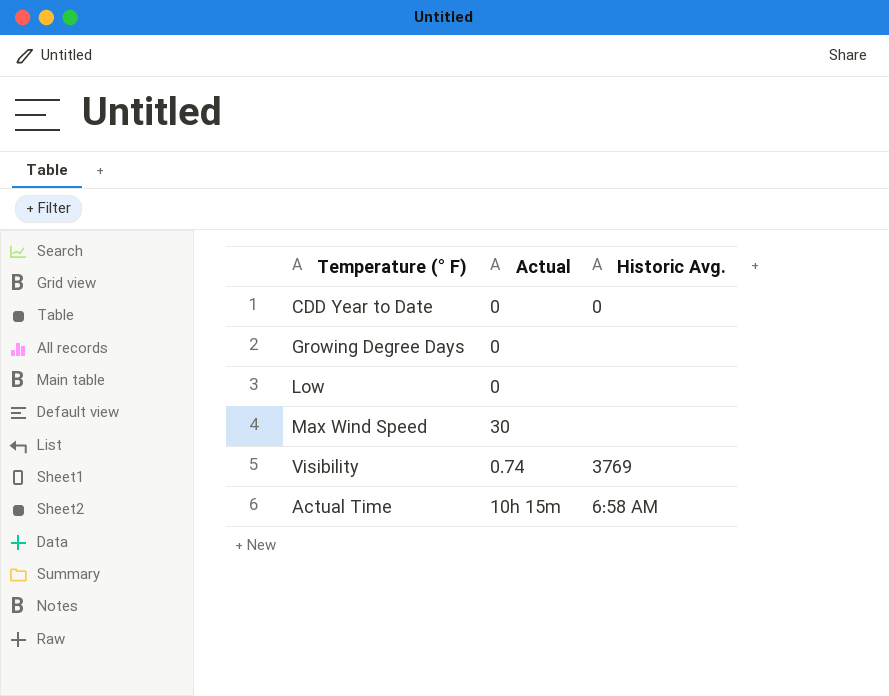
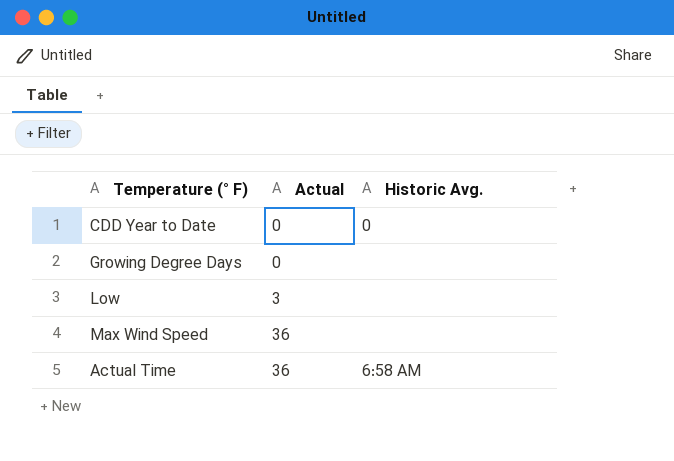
row Visibility: 0.74 | 3769 -> none
Low | Actual: 0 -> 3
Max Wind Speed | Actual: 30 -> 36
Actual Time | Actual: 10h 15m -> 36

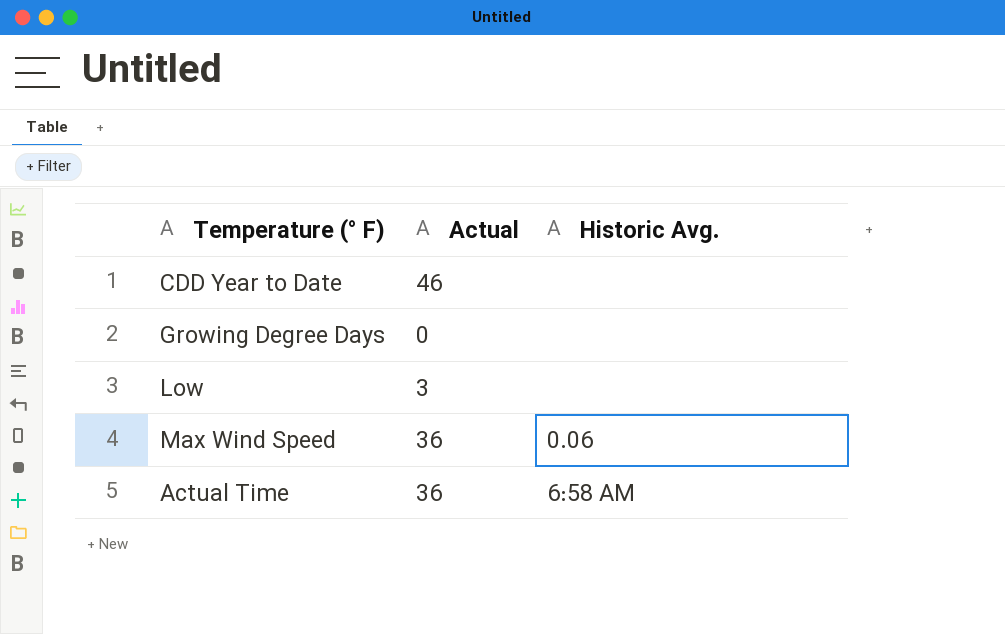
CDD Year to Date | Actual: 0 -> 46
CDD Year to Date | Historic Avg.: 0 -> none
Max Wind Speed | Historic Avg.: none -> 0.06

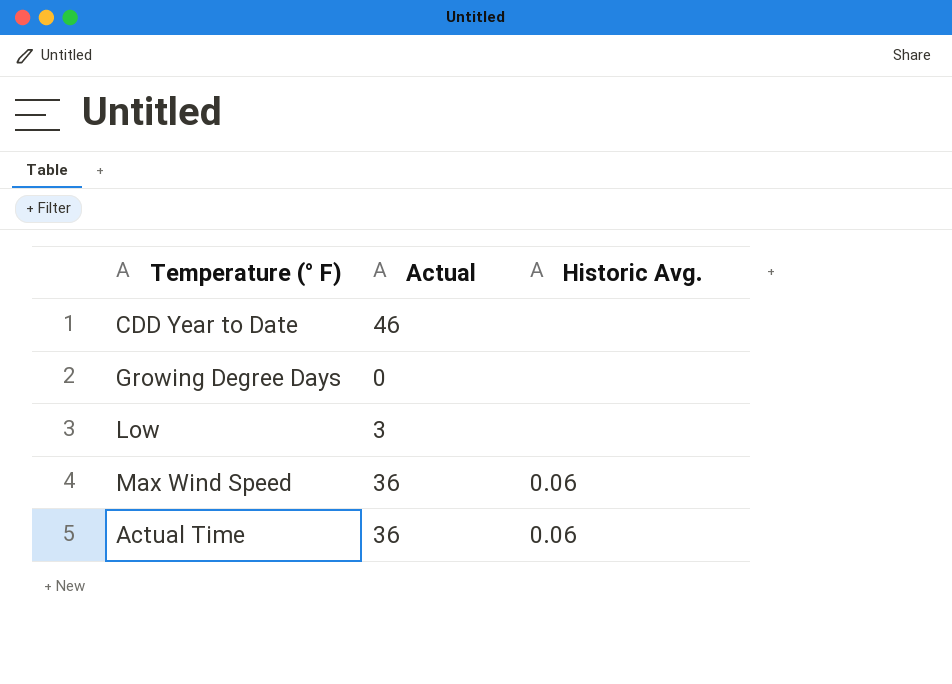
Actual Time | Historic Avg.: 6:58 AM -> 0.06

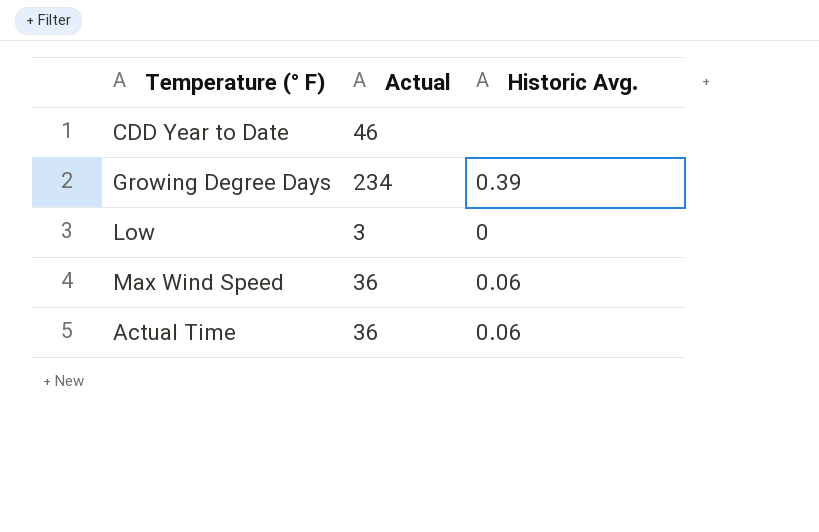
Growing Degree Days | Actual: 0 -> 234
Growing Degree Days | Historic Avg.: none -> 0.39
Low | Historic Avg.: none -> 0

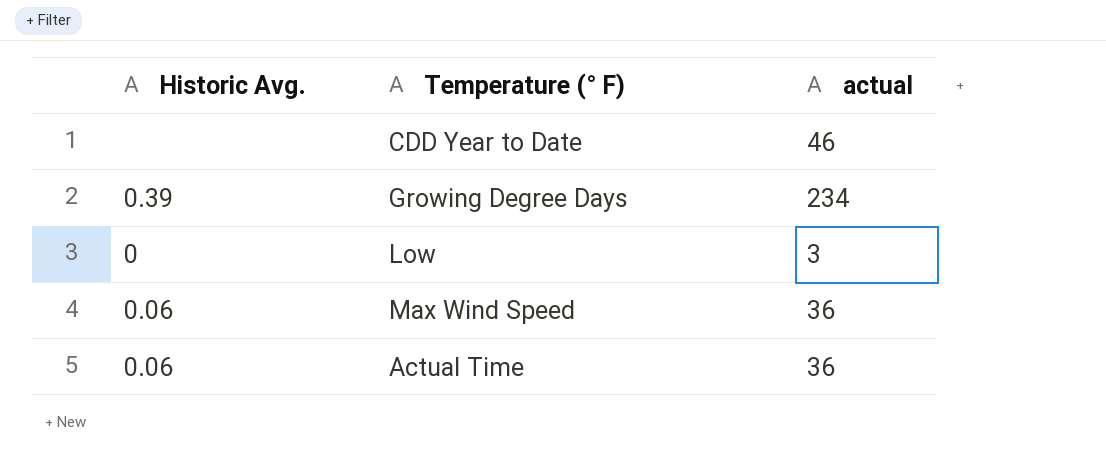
column Historic Avg. | position: 3 -> 1
column name: Actual -> actual

